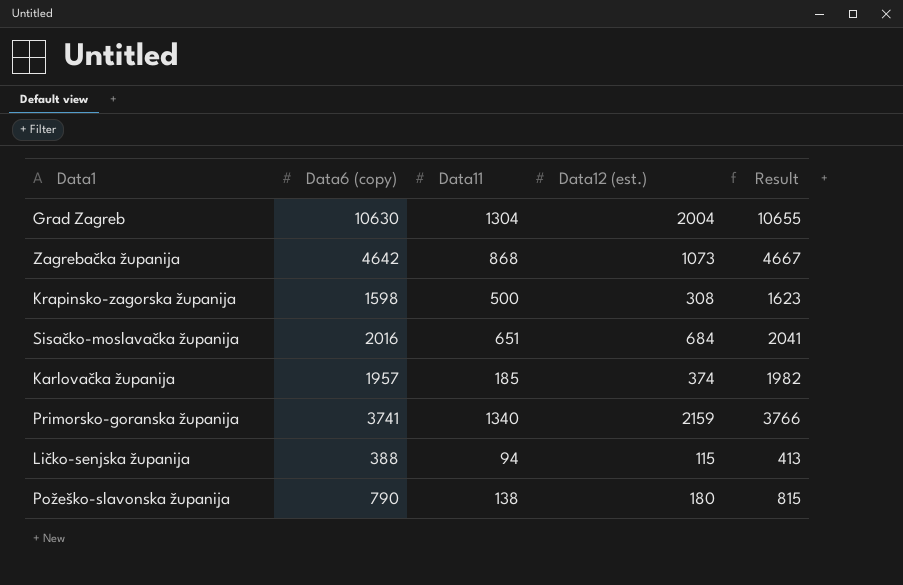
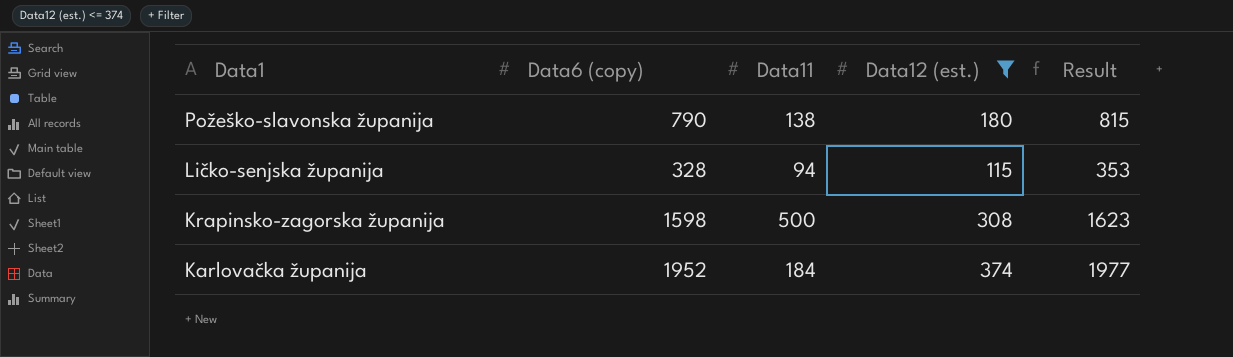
filter: none -> Data12 (est.) <= 374
row order: none -> Data1 descending
Ličko-senjska županija | Data6 (copy): 388 -> 328
Ličko-senjska županija | Result: 413 -> 353
Karlovačka županija | Data6 (copy): 1957 -> 1952
Karlovačka županija | Data11: 185 -> 184
Karlovačka županija | Result: 1982 -> 1977

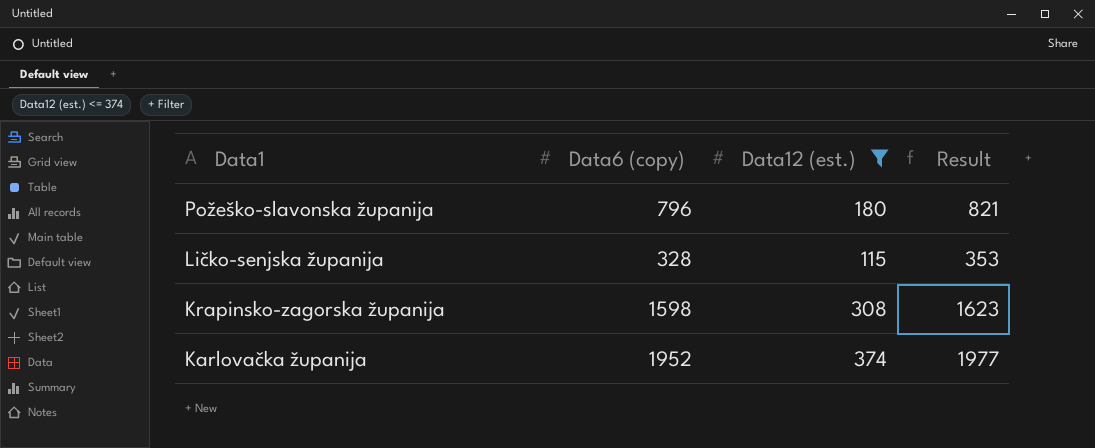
column Data11 | position: 3 -> none
Požeško-slavonska županija | Data6 (copy): 790 -> 796
Požeško-slavonska županija | Result: 815 -> 821

